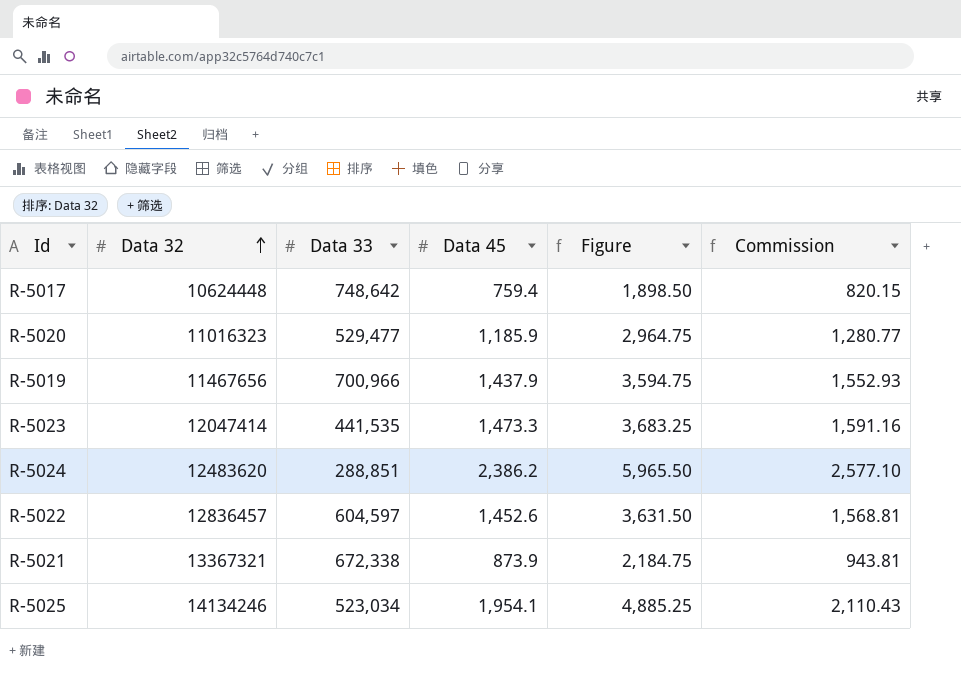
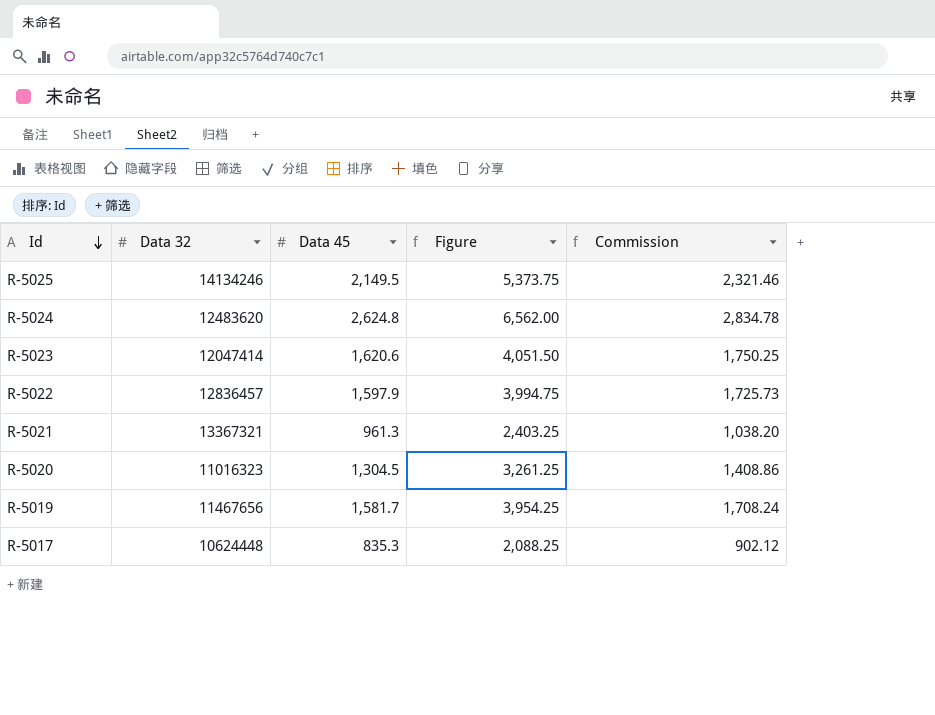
row order: Data 32 ascending -> Id descending
column Data 33 | position: 3 -> none
R-5025 | Data 45: 1,954.1 -> 2,149.5
R-5025 | Figure: 4,885.25 -> 5,373.75
R-5025 | Commission: 2,110.43 -> 2,321.46
R-5024 | Data 45: 2,386.2 -> 2,624.8
R-5024 | Figure: 5,965.50 -> 6,562.00
R-5024 | Commission: 2,577.10 -> 2,834.78
R-5023 | Data 45: 1,473.3 -> 1,620.6
R-5023 | Figure: 3,683.25 -> 4,051.50
R-5023 | Commission: 1,591.16 -> 1,750.25
R-5022 | Data 45: 1,452.6 -> 1,597.9
R-5022 | Figure: 3,631.50 -> 3,994.75
R-5022 | Commission: 1,568.81 -> 1,725.73
R-5021 | Data 45: 873.9 -> 961.3
R-5021 | Figure: 2,184.75 -> 2,403.25
R-5021 | Commission: 943.81 -> 1,038.20
R-5020 | Data 45: 1,185.9 -> 1,304.5
R-5020 | Figure: 2,964.75 -> 3,261.25
R-5020 | Commission: 1,280.77 -> 1,408.86
R-5019 | Data 45: 1,437.9 -> 1,581.7
R-5019 | Figure: 3,594.75 -> 3,954.25
R-5019 | Commission: 1,552.93 -> 1,708.24
R-5017 | Data 45: 759.4 -> 835.3
R-5017 | Figure: 1,898.50 -> 2,088.25
R-5017 | Commission: 820.15 -> 902.12

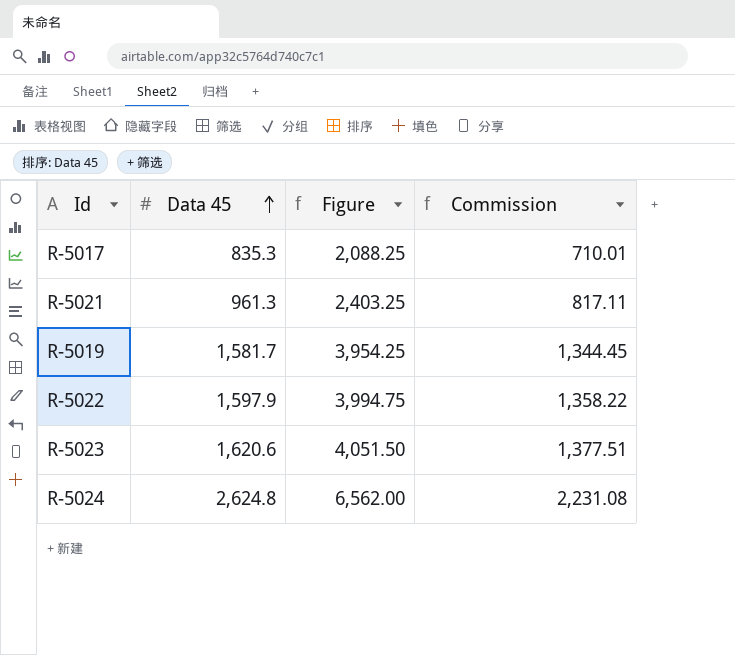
row order: Id descending -> Data 45 ascending
column Data 32 | position: 2 -> none
column Commission | formula: [Data 45] * 1.08 -> [Data 45] * 0.85
row R-5025: 14134246 | 2,149.5 | 5,373.75 | 2,321.46 -> none
row R-5020: 11016323 | 1,304.5 | 3,261.25 | 1,408.86 -> none

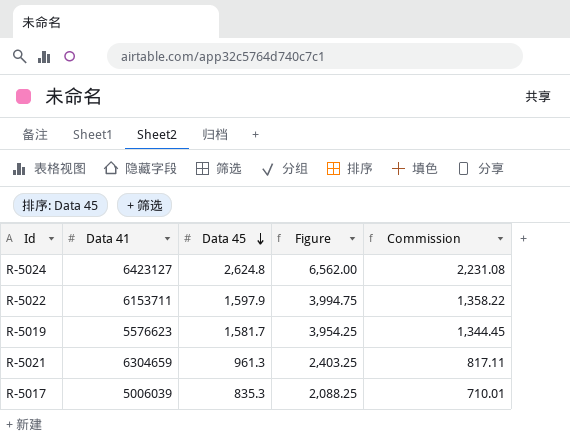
row order: Data 45 ascending -> Data 45 descending
column Data 41 | position: none -> 2
row R-5023: 1,620.6 | 4,051.50 | 1,377.51 -> none

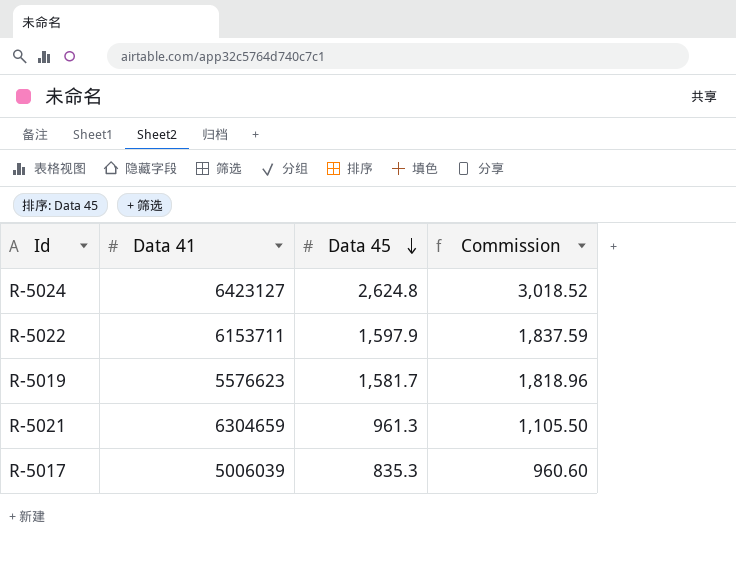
column Figure | formula: [Data 45] * 2.5 -> none
column Commission | formula: [Data 45] * 0.85 -> [Data 45] * 1.15

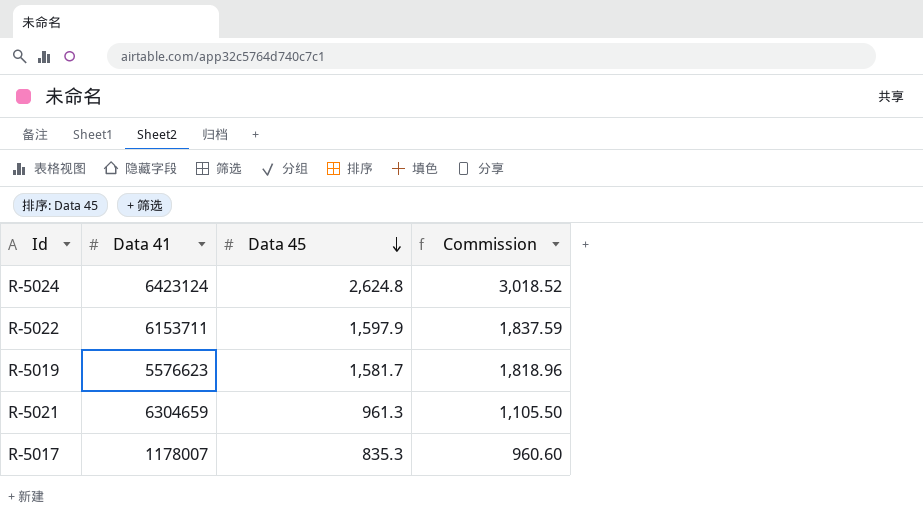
R-5024 | Data 41: 6423127 -> 6423124
R-5017 | Data 41: 5006039 -> 1178007

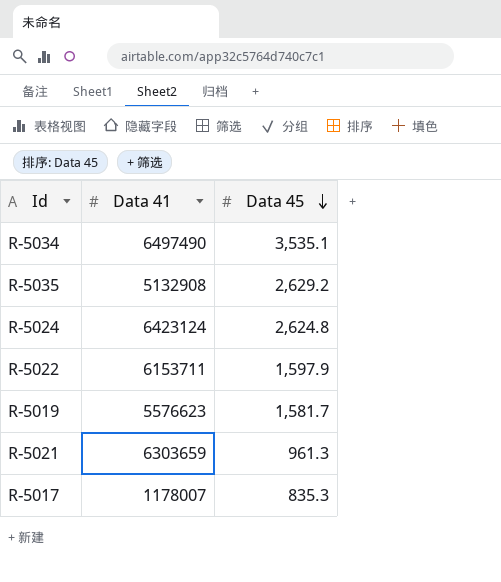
column Commission | formula: [Data 45] * 1.15 -> none
row R-5034: none -> 6497490 | 3,535.1
row R-5035: none -> 5132908 | 2,629.2
R-5021 | Data 41: 6304659 -> 6303659

